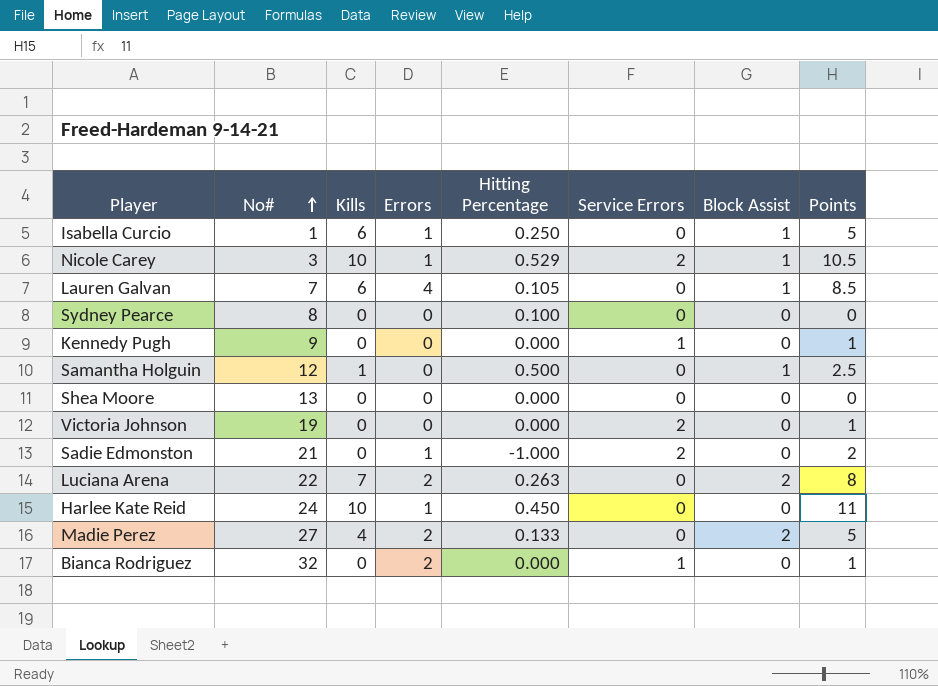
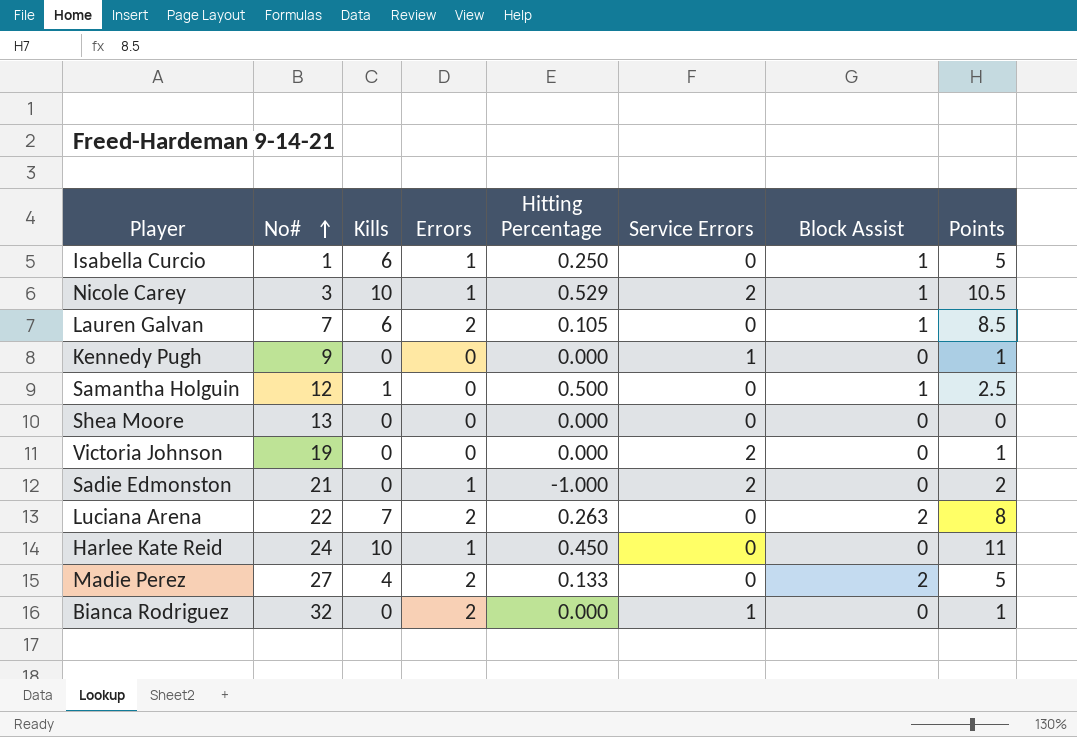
row Sydney Pearce: 8 | 0 | 0 | 0.100 | 0 | 0 | 0 -> none
Lauren Galvan | Errors: 4 -> 2

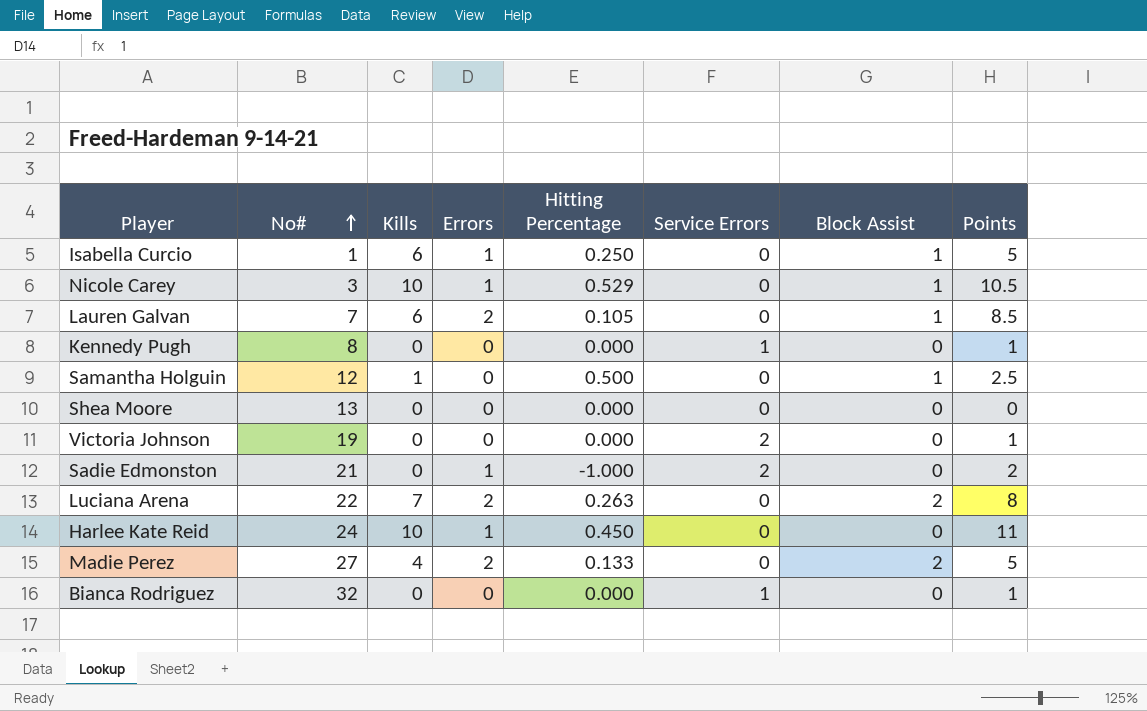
Nicole Carey | Service Errors: 2 -> 0
Kennedy Pugh | No#: 9 -> 8
Bianca Rodriguez | Errors: 2 -> 0

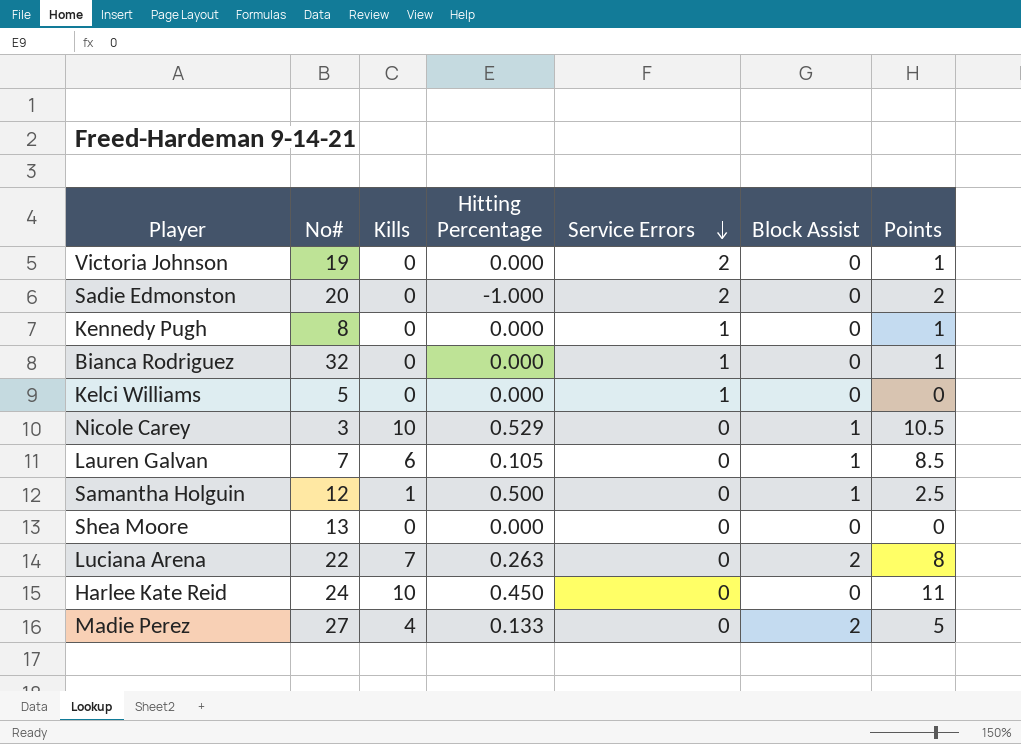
row order: No# ascending -> Service Errors descending
column Errors | position: 4 -> none
row Isabella Curcio: 1 | 6 | 1 | 0.250 | 0 | 1 | 5 -> none
Sadie Edmonston | No#: 21 -> 20
row Kelci Williams: none -> 5 | 0 | 0.000 | 1 | 0 | 0

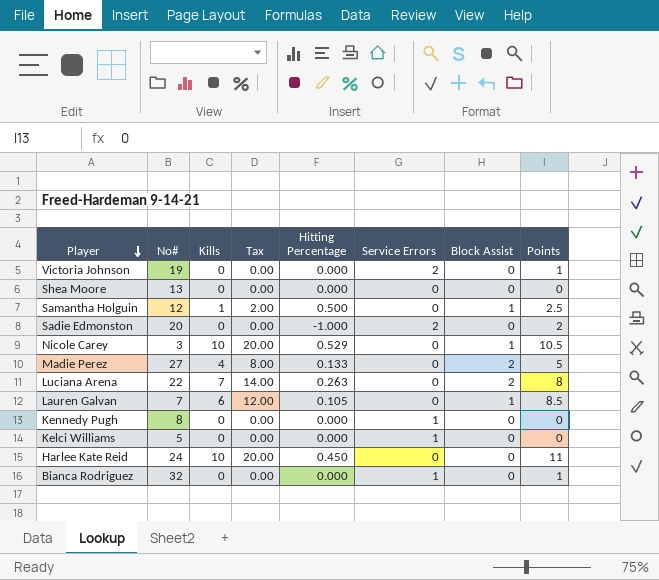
row order: Service Errors descending -> Player descending
column Tax | formula: none -> [Kills] * 2
Kennedy Pugh | Points: 1 -> 0

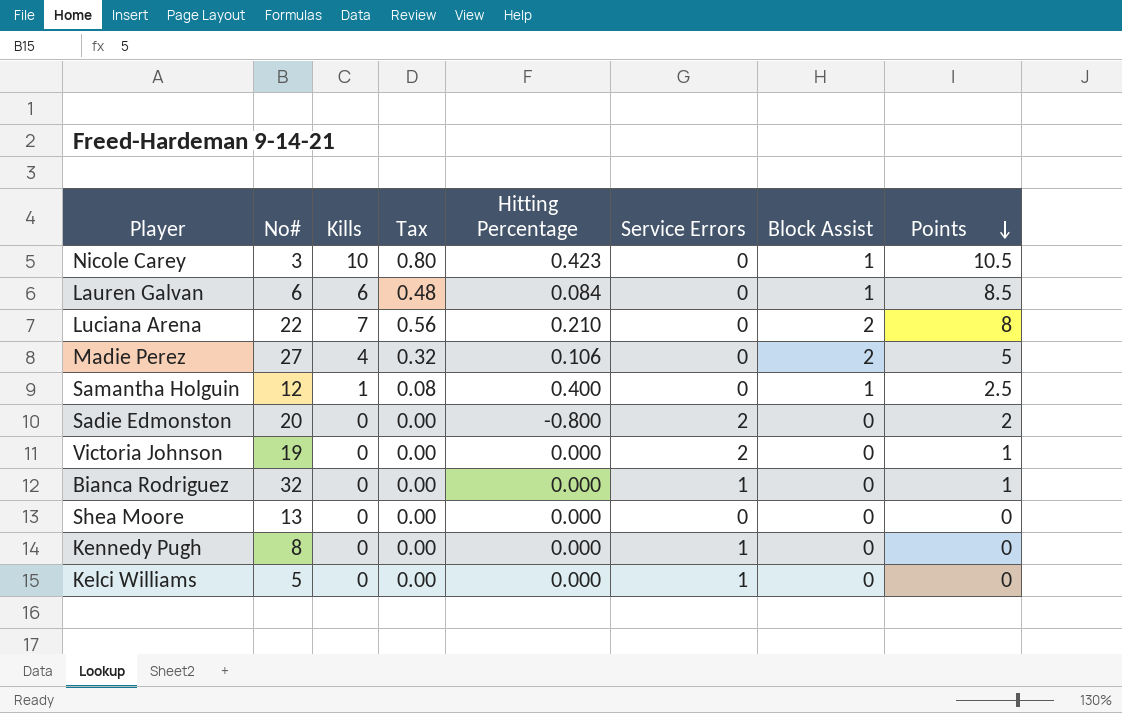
row order: Player descending -> Points descending
column Tax | formula: [Kills] * 2 -> [Kills] * 0.08
row Harlee Kate Reid: 24 | 10 | 20.00 | 0.450 | 0 | 0 | 11 -> none
Nicole Carey | Hitting Percentage: 0.529 -> 0.423
Lauren Galvan | No#: 7 -> 6
Lauren Galvan | Hitting Percentage: 0.105 -> 0.084
Luciana Arena | Hitting Percentage: 0.263 -> 0.210
Madie Perez | Hitting Percentage: 0.133 -> 0.106
Samantha Holguin | Hitting Percentage: 0.500 -> 0.400
Sadie Edmonston | Hitting Percentage: -1.000 -> -0.800

